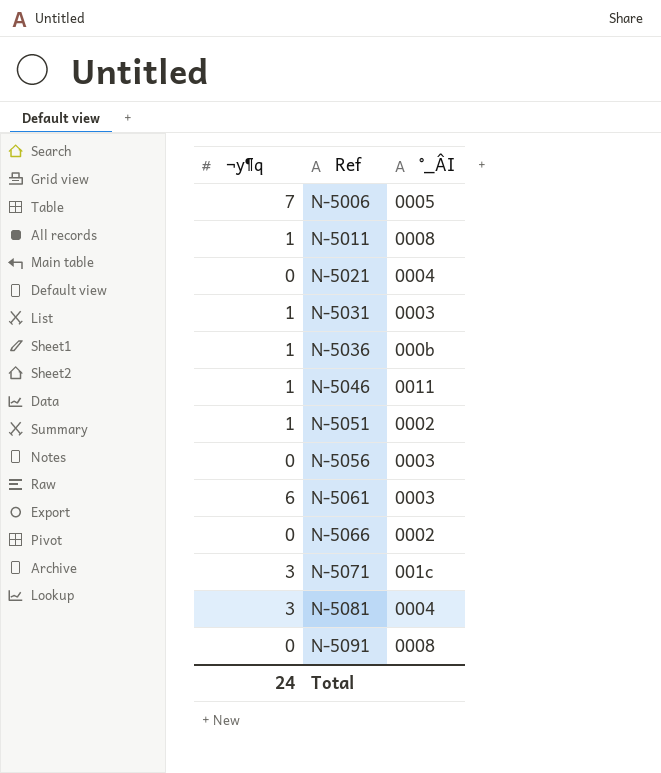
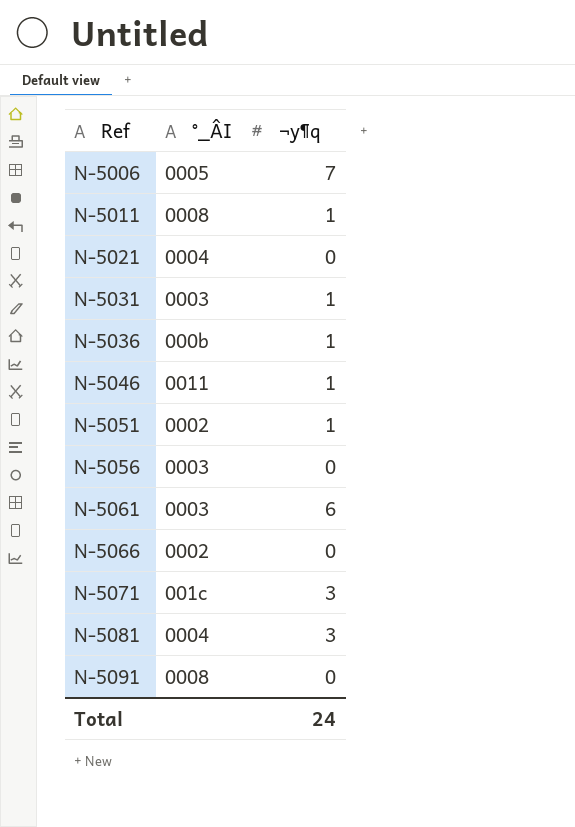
column ¬y¶q | position: 1 -> 3

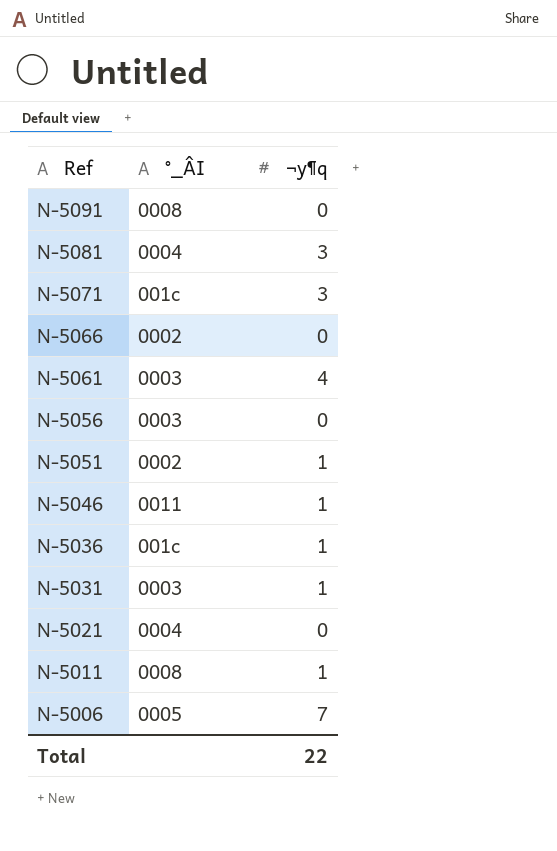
row order: Ref ascending -> Ref descending
N-5061 | ¬y¶q: 6 -> 4
N-5036 | °_ÂI: 000b -> 001c
Total | ¬y¶q: 24 -> 22

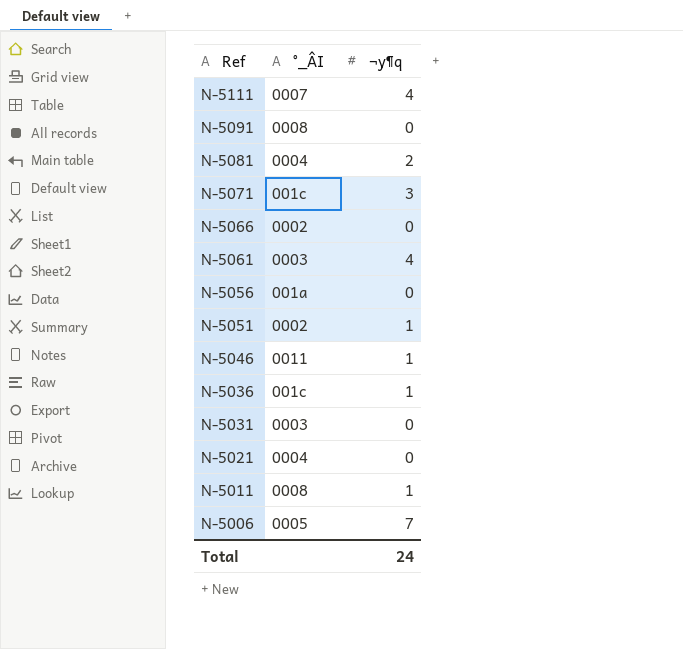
row N-5111: none -> 0007 | 4
N-5081 | ¬y¶q: 3 -> 2
N-5056 | °_ÂI: 0003 -> 001a
N-5031 | ¬y¶q: 1 -> 0
Total | ¬y¶q: 22 -> 24

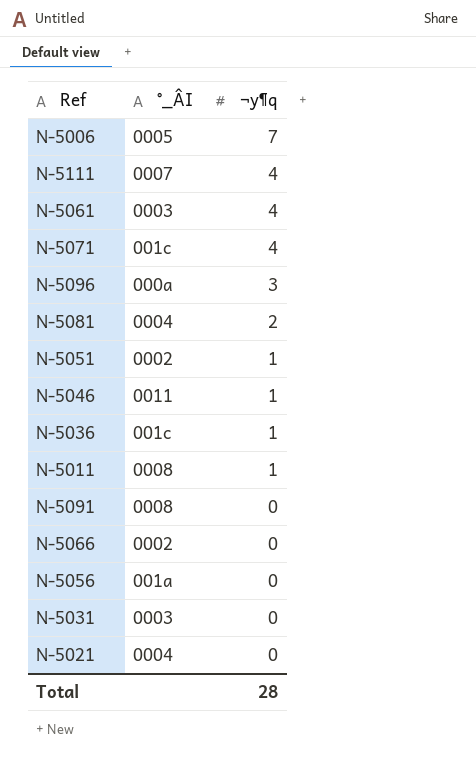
row order: Ref descending -> ¬y¶q descending
N-5071 | ¬y¶q: 3 -> 4
row N-5096: none -> 000a | 3
Total | ¬y¶q: 24 -> 28

